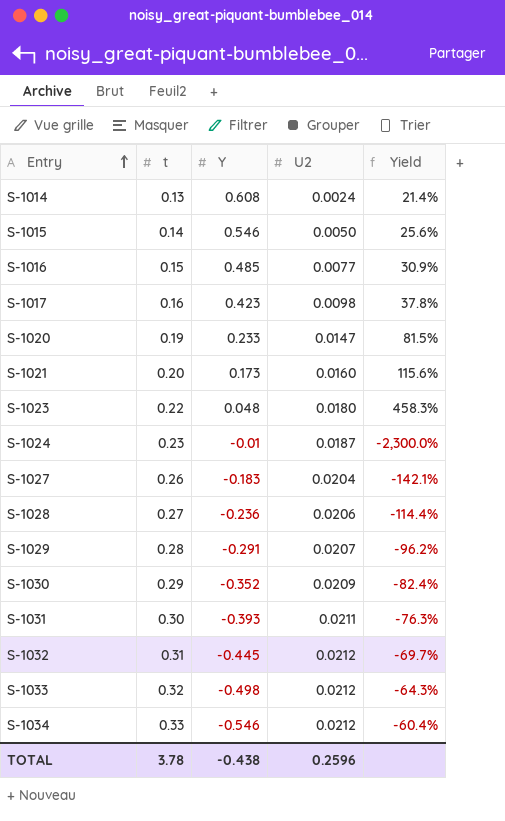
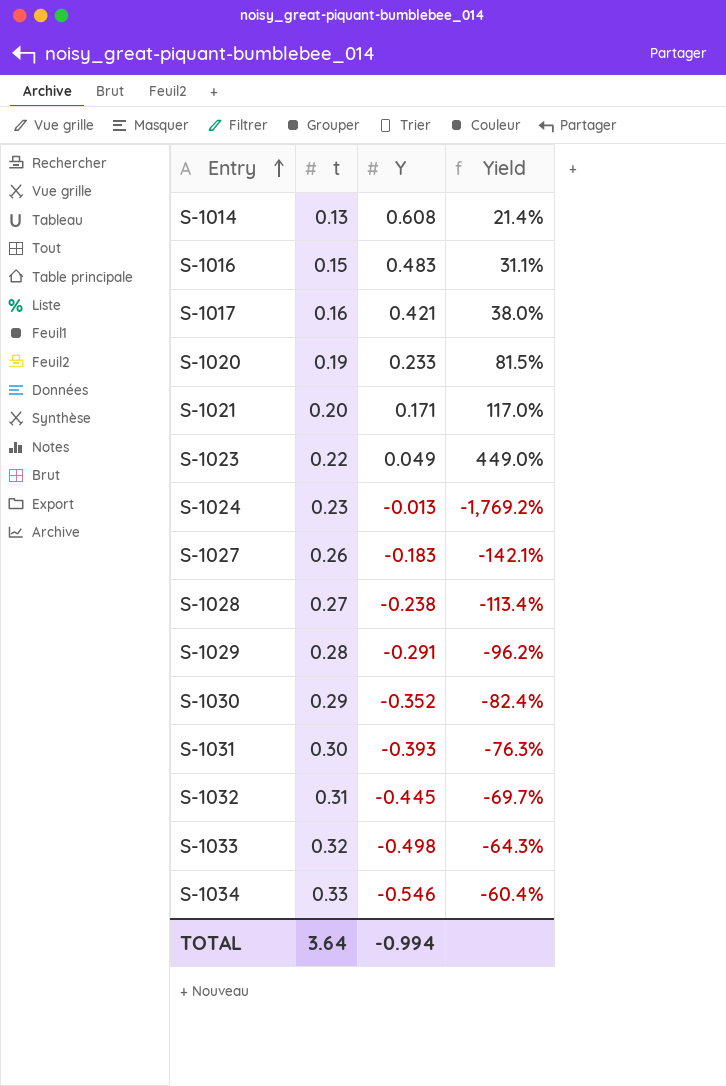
column U2 | position: 4 -> none
row S-1015: 0.14 | 0.546 | 0.0050 | 25.6% -> none
S-1016 | Y: 0.485 -> 0.483
S-1016 | Yield: 30.9% -> 31.1%
S-1017 | Y: 0.423 -> 0.421
S-1017 | Yield: 37.8% -> 38.0%
S-1021 | Y: 0.173 -> 0.171
S-1021 | Yield: 115.6% -> 117.0%
S-1023 | Y: 0.048 -> 0.049
S-1023 | Yield: 458.3% -> 449.0%
S-1024 | Y: -0.01 -> -0.013
S-1024 | Yield: -2,300.0% -> -1,769.2%
S-1028 | Y: -0.236 -> -0.238
S-1028 | Yield: -114.4% -> -113.4%
TOTAL | t: 3.78 -> 3.64
TOTAL | Y: -0.438 -> -0.994

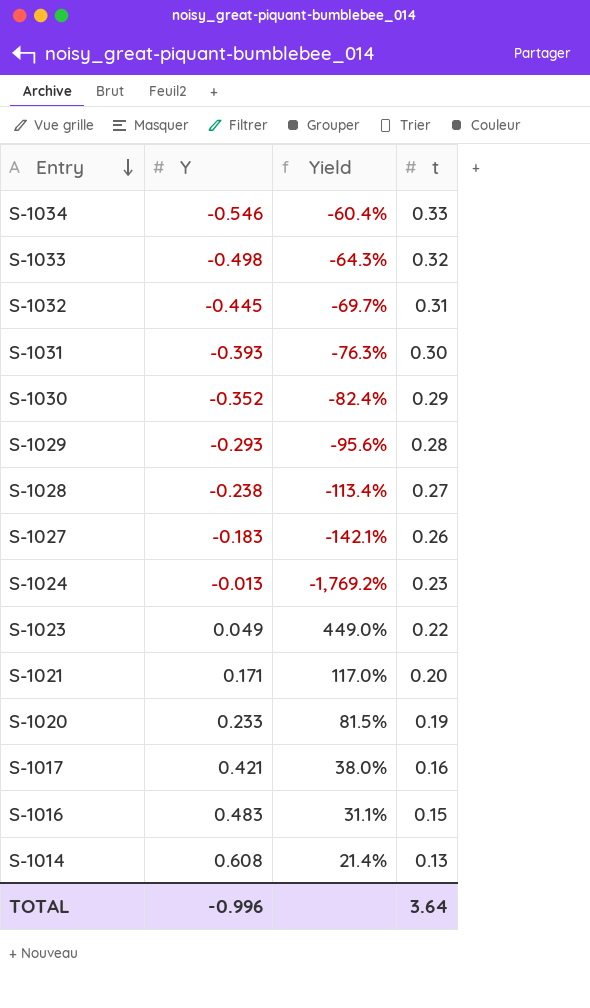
row order: Entry ascending -> Entry descending
column t | position: 2 -> 4
S-1029 | Y: -0.291 -> -0.293
S-1029 | Yield: -96.2% -> -95.6%
TOTAL | Y: -0.994 -> -0.996

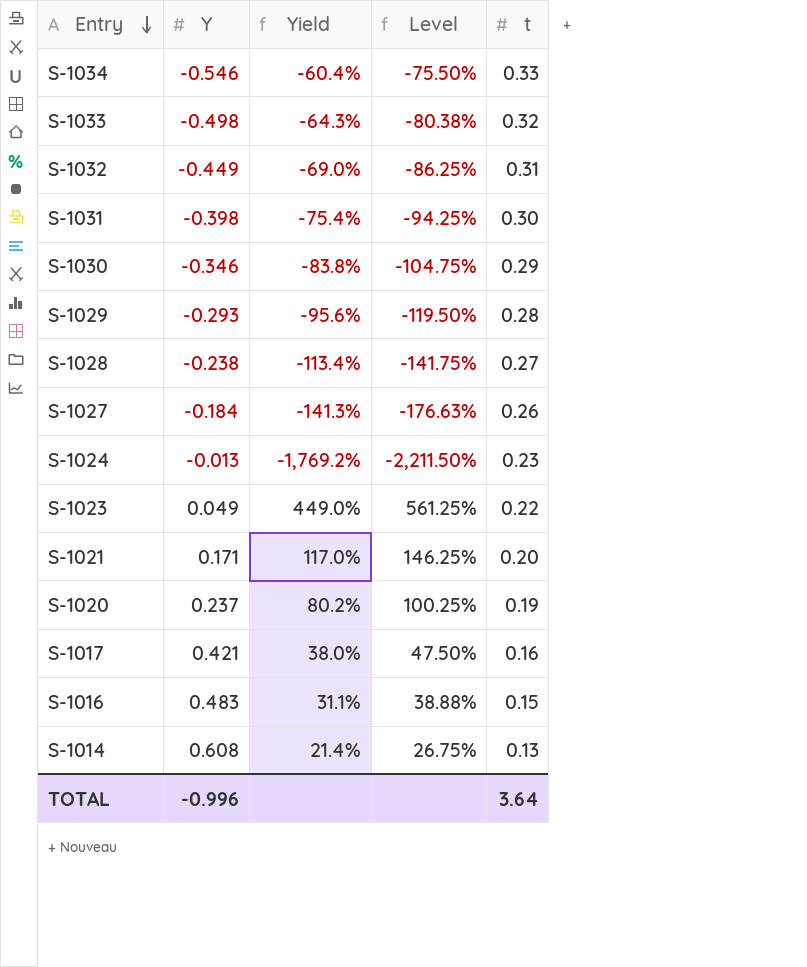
column Level | formula: none -> [Yield] * 1.25
S-1032 | Y: -0.445 -> -0.449
S-1032 | Yield: -69.7% -> -69.0%
S-1031 | Y: -0.393 -> -0.398
S-1031 | Yield: -76.3% -> -75.4%
S-1030 | Y: -0.352 -> -0.346
S-1030 | Yield: -82.4% -> -83.8%
S-1027 | Y: -0.183 -> -0.184
S-1027 | Yield: -142.1% -> -141.3%
S-1020 | Y: 0.233 -> 0.237
S-1020 | Yield: 81.5% -> 80.2%

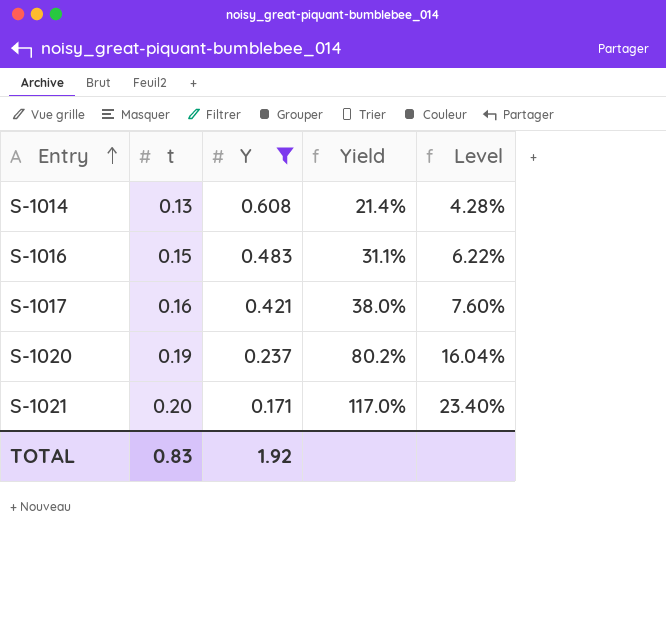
filter: none -> Y >= 0.171
row order: Entry descending -> Entry ascending
column t | position: 5 -> 2
column Level | formula: [Yield] * 1.25 -> [Yield] * 0.2
TOTAL | t: 3.64 -> 0.83
TOTAL | Y: -0.996 -> 1.92

